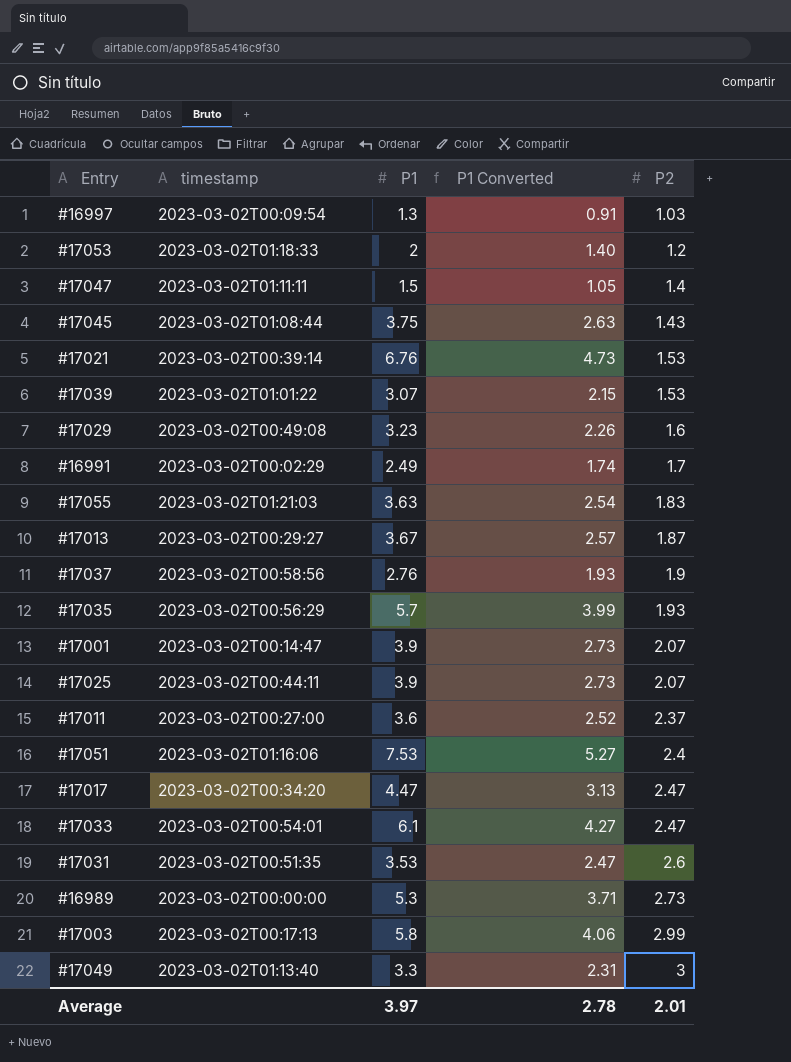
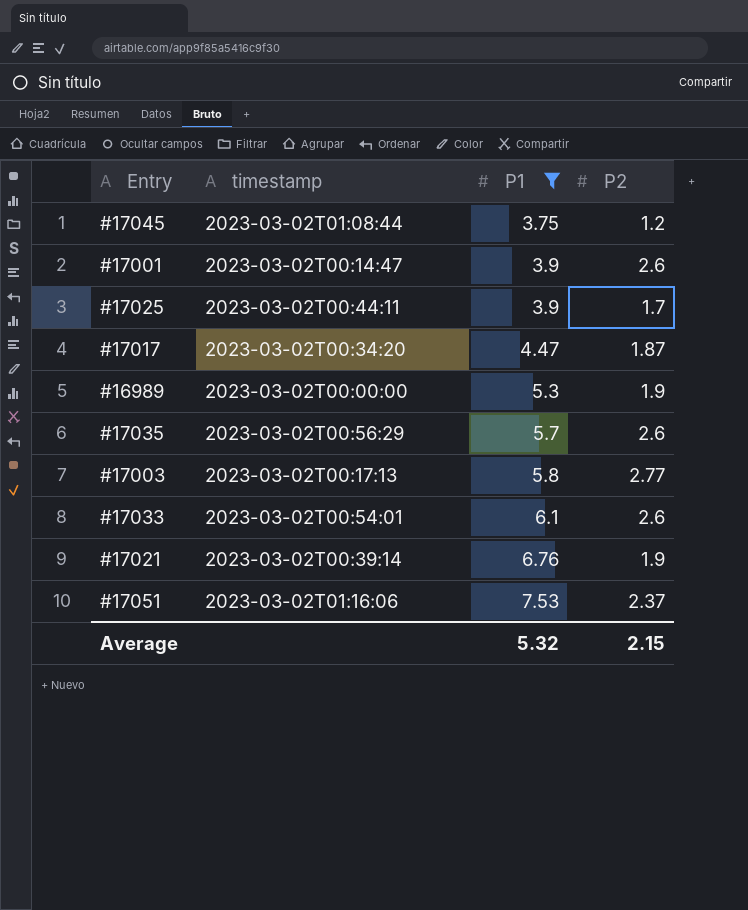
filter: none -> P1 >= 3.75
row order: P2 ascending -> P1 ascending
column P1 Converted | formula: [P1] * 0.7 -> none
#17045 | P2: 1.43 -> 1.2
#17001 | P2: 2.07 -> 2.6
#17025 | P2: 2.07 -> 1.7
#17017 | P2: 2.47 -> 1.87
#16989 | P2: 2.73 -> 1.9
#17035 | P2: 1.93 -> 2.6
#17003 | P2: 2.99 -> 2.77
#17033 | P2: 2.47 -> 2.6
#17021 | P2: 1.53 -> 1.9
#17051 | P2: 2.4 -> 2.37
Average | P1: 3.97 -> 5.32
Average | P2: 2.01 -> 2.15

